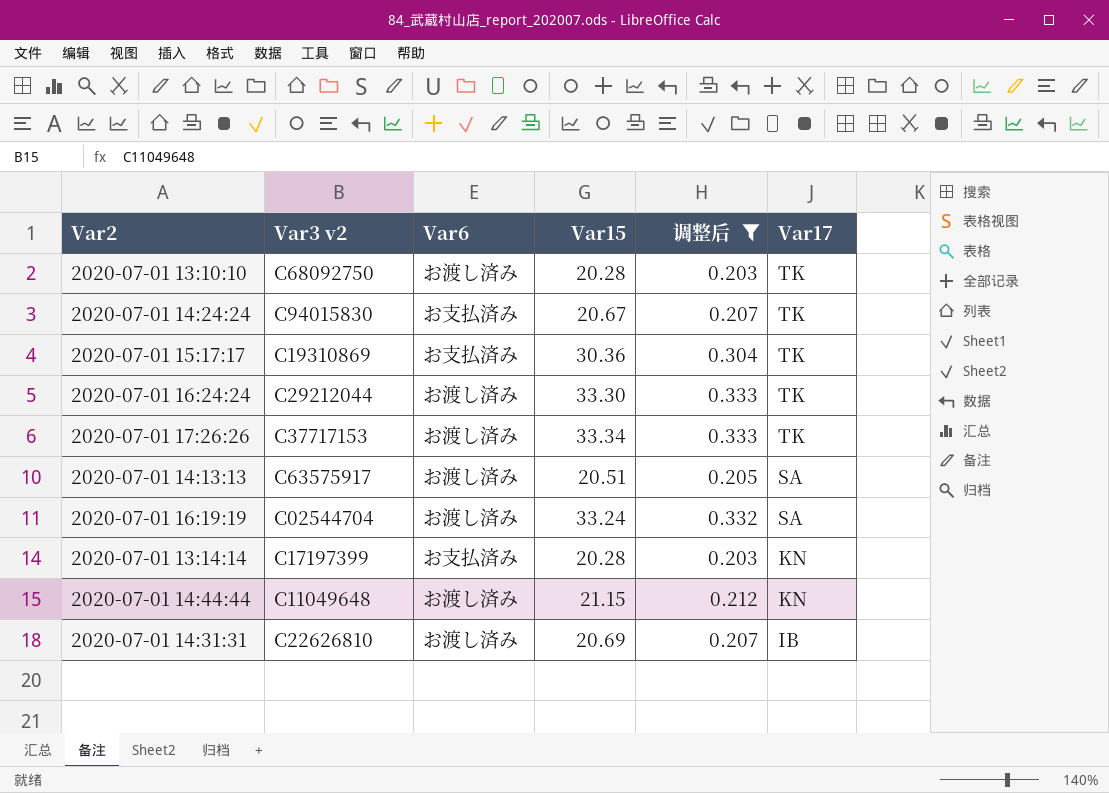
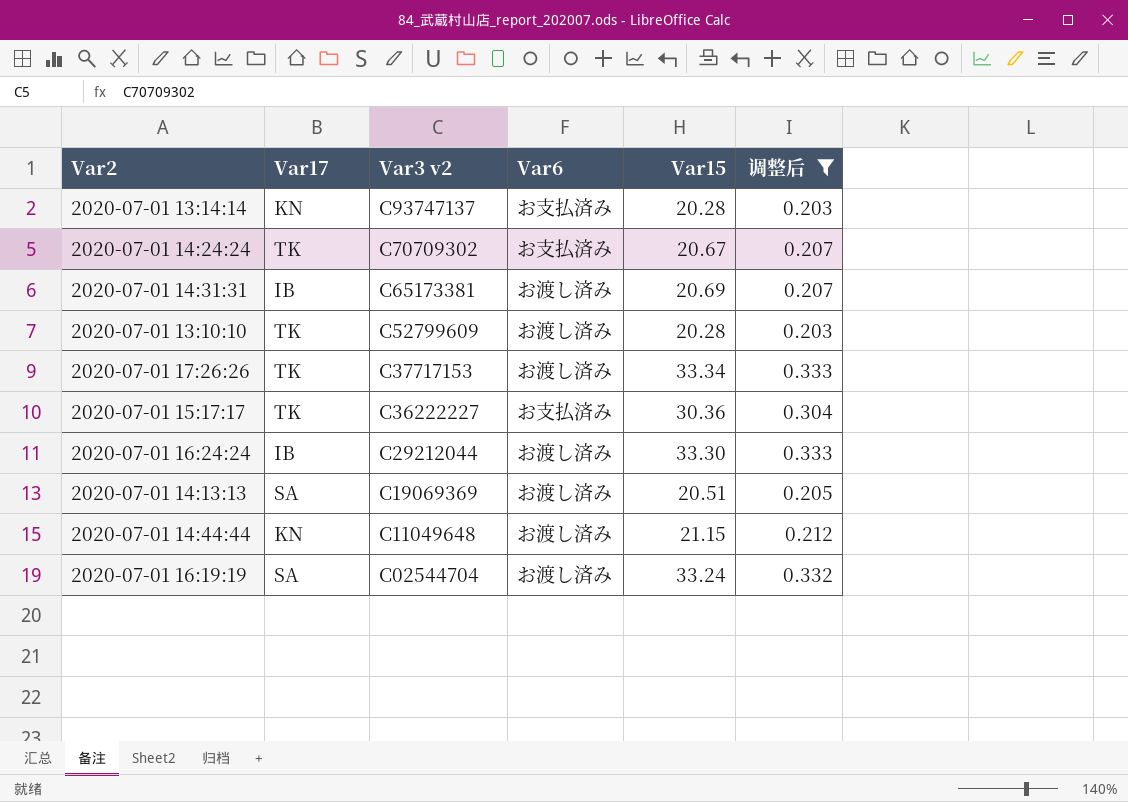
row order: Var17 descending -> Var3 v2 descending
column Var17 | position: 6 -> 2
2020-07-01 13:14:14 | Var3 v2: C17197399 -> C93747137
2020-07-01 14:24:24 | Var3 v2: C94015830 -> C70709302
2020-07-01 14:31:31 | Var3 v2: C22626810 -> C65173381
2020-07-01 13:10:10 | Var3 v2: C68092750 -> C52799609
2020-07-01 15:17:17 | Var3 v2: C19310869 -> C36222227
2020-07-01 16:24:24 | Var17: TK -> IB
2020-07-01 14:13:13 | Var3 v2: C63575917 -> C19069369

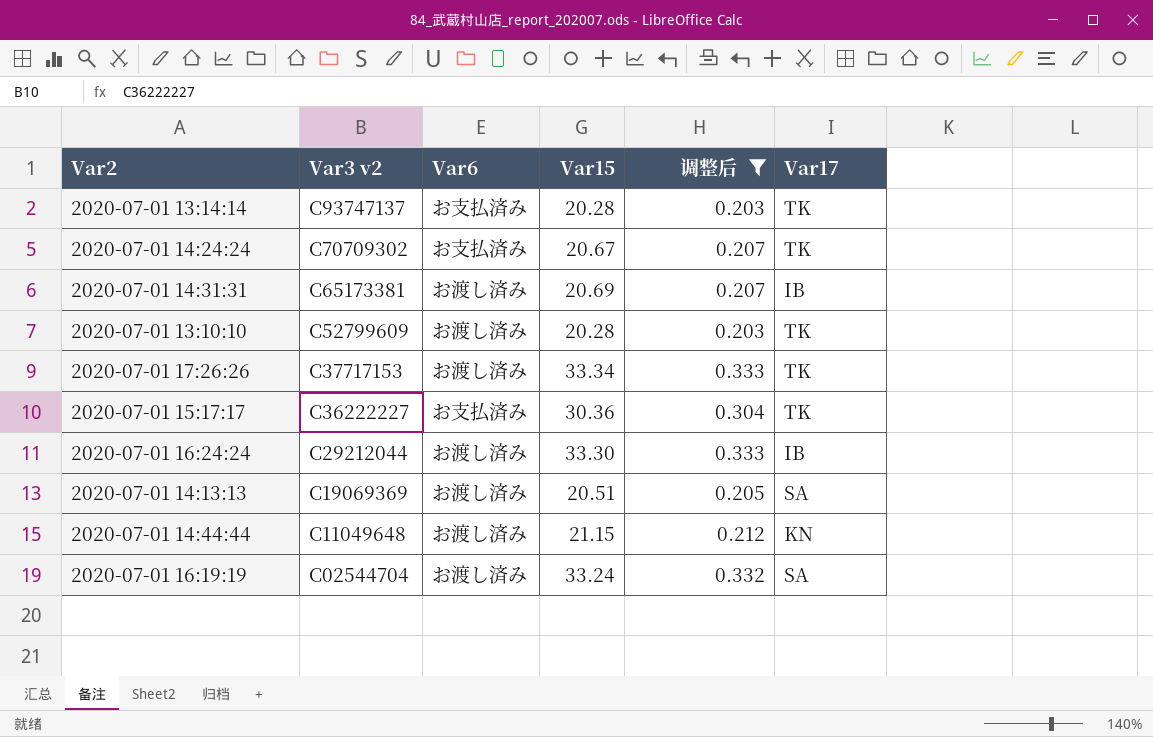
column Var17 | position: 2 -> 6
2020-07-01 13:14:14 | Var17: KN -> TK

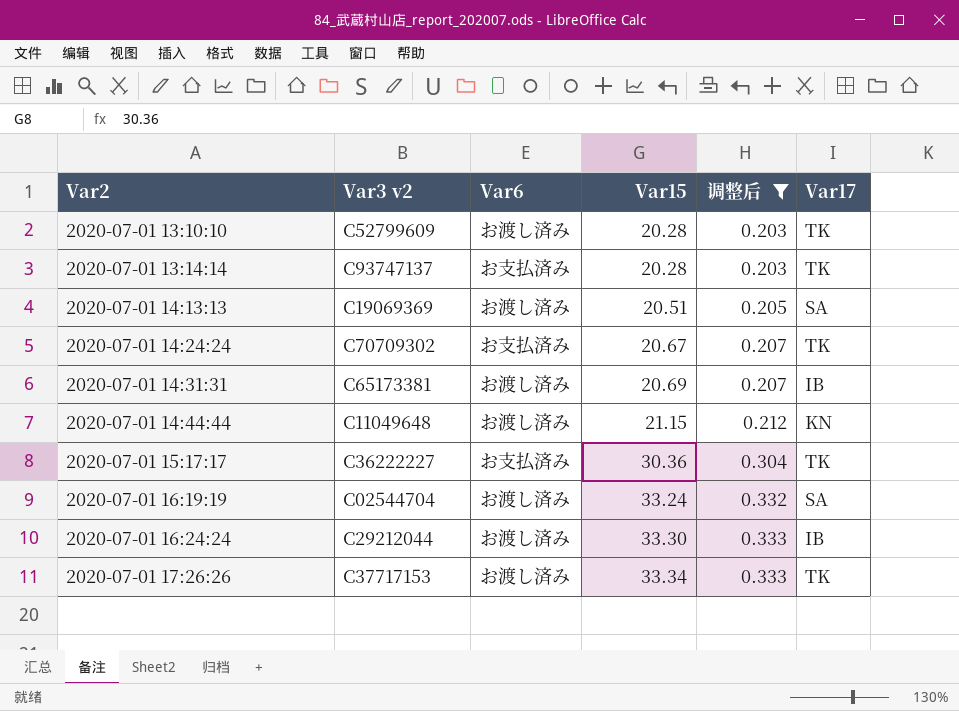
row order: Var3 v2 descending -> Var2 ascending

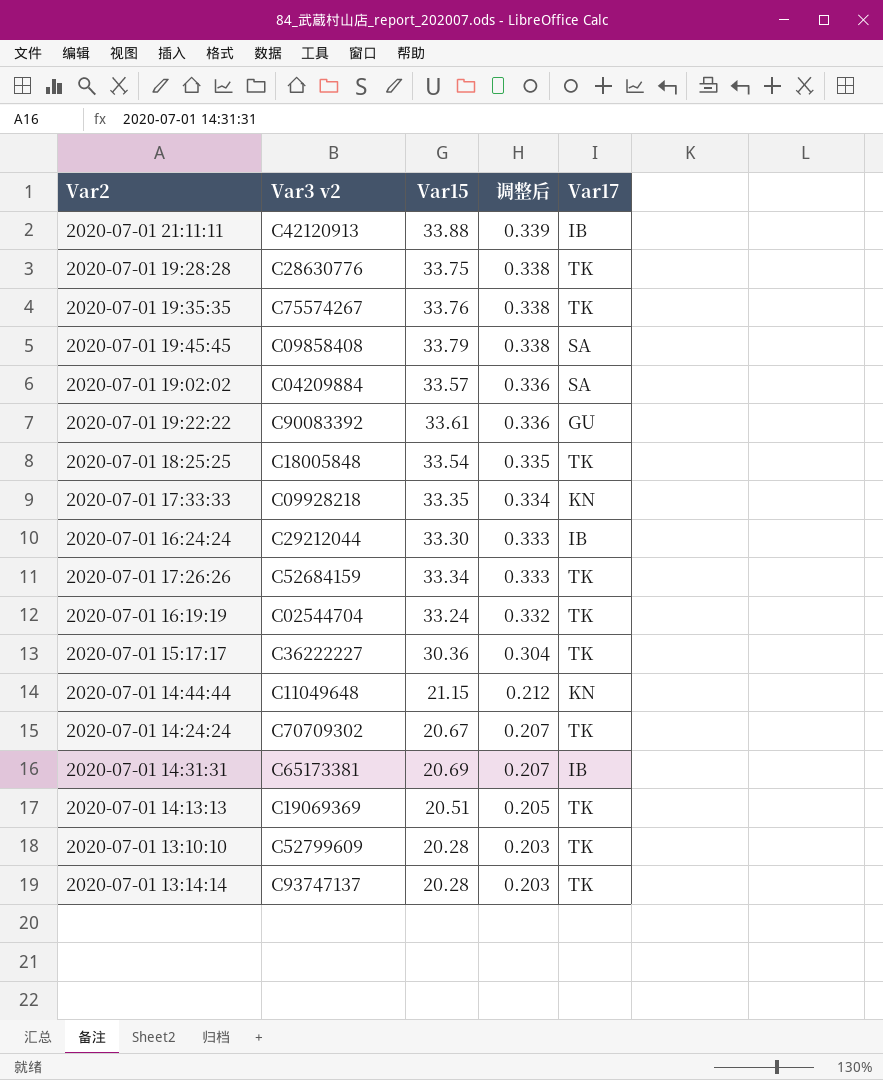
filter: 调整后 <= 0.333 -> none
row order: Var2 ascending -> 调整后 descending
column Var6 | position: 3 -> none
2020-07-01 17:26:26 | Var3 v2: C37717153 -> C52684159
2020-07-01 16:19:19 | Var17: SA -> TK
2020-07-01 14:13:13 | Var17: SA -> TK

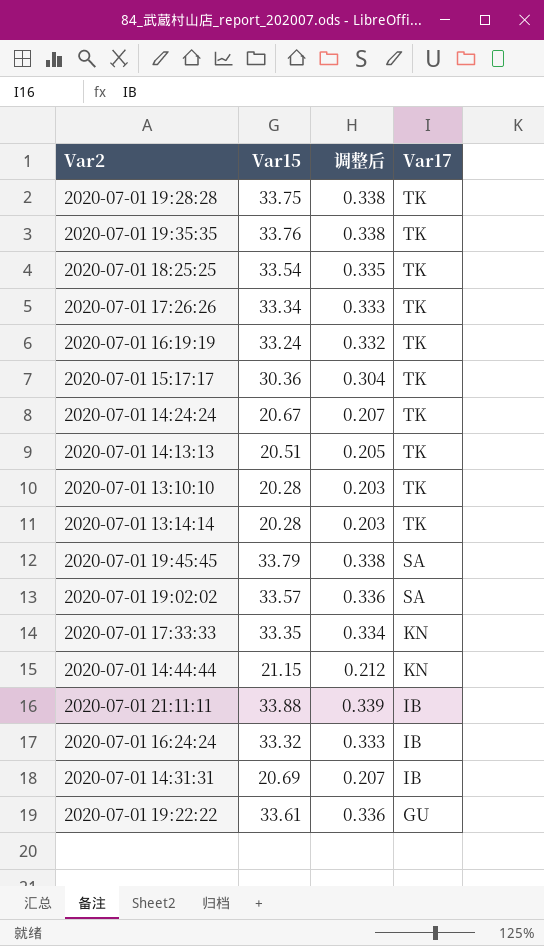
row order: 调整后 descending -> Var17 descending
column Var3 v2 | position: 2 -> none
2020-07-01 16:24:24 | Var15: 33.30 -> 33.32

